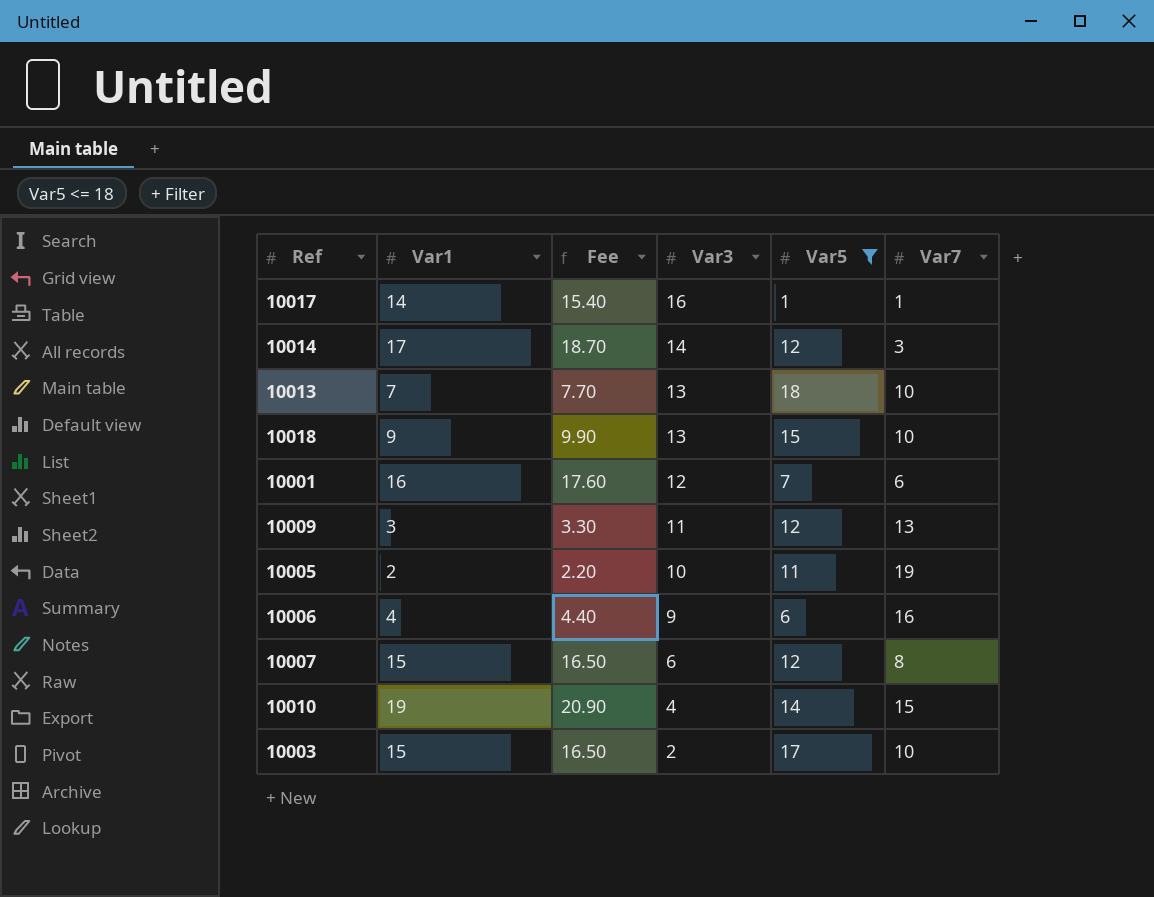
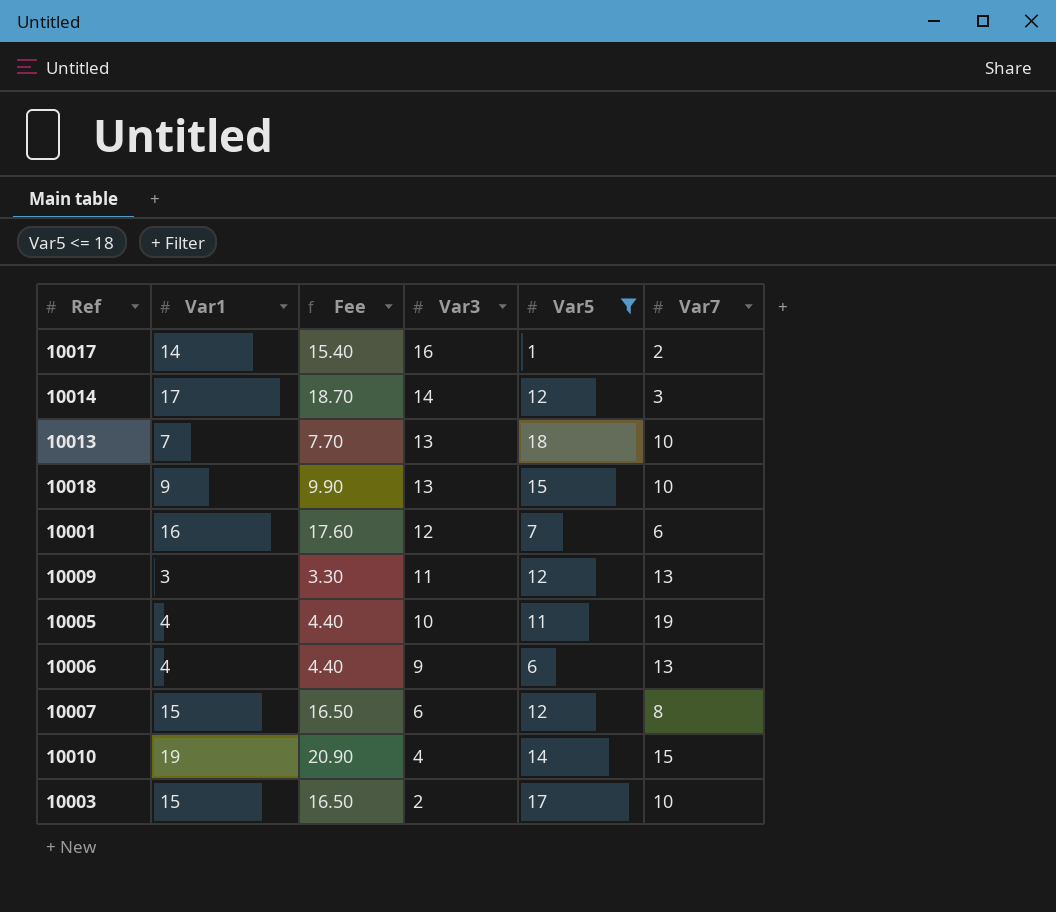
10017 | Var7: 1 -> 2
10005 | Var1: 2 -> 4
10005 | Fee: 2.20 -> 4.40
10006 | Var7: 16 -> 13

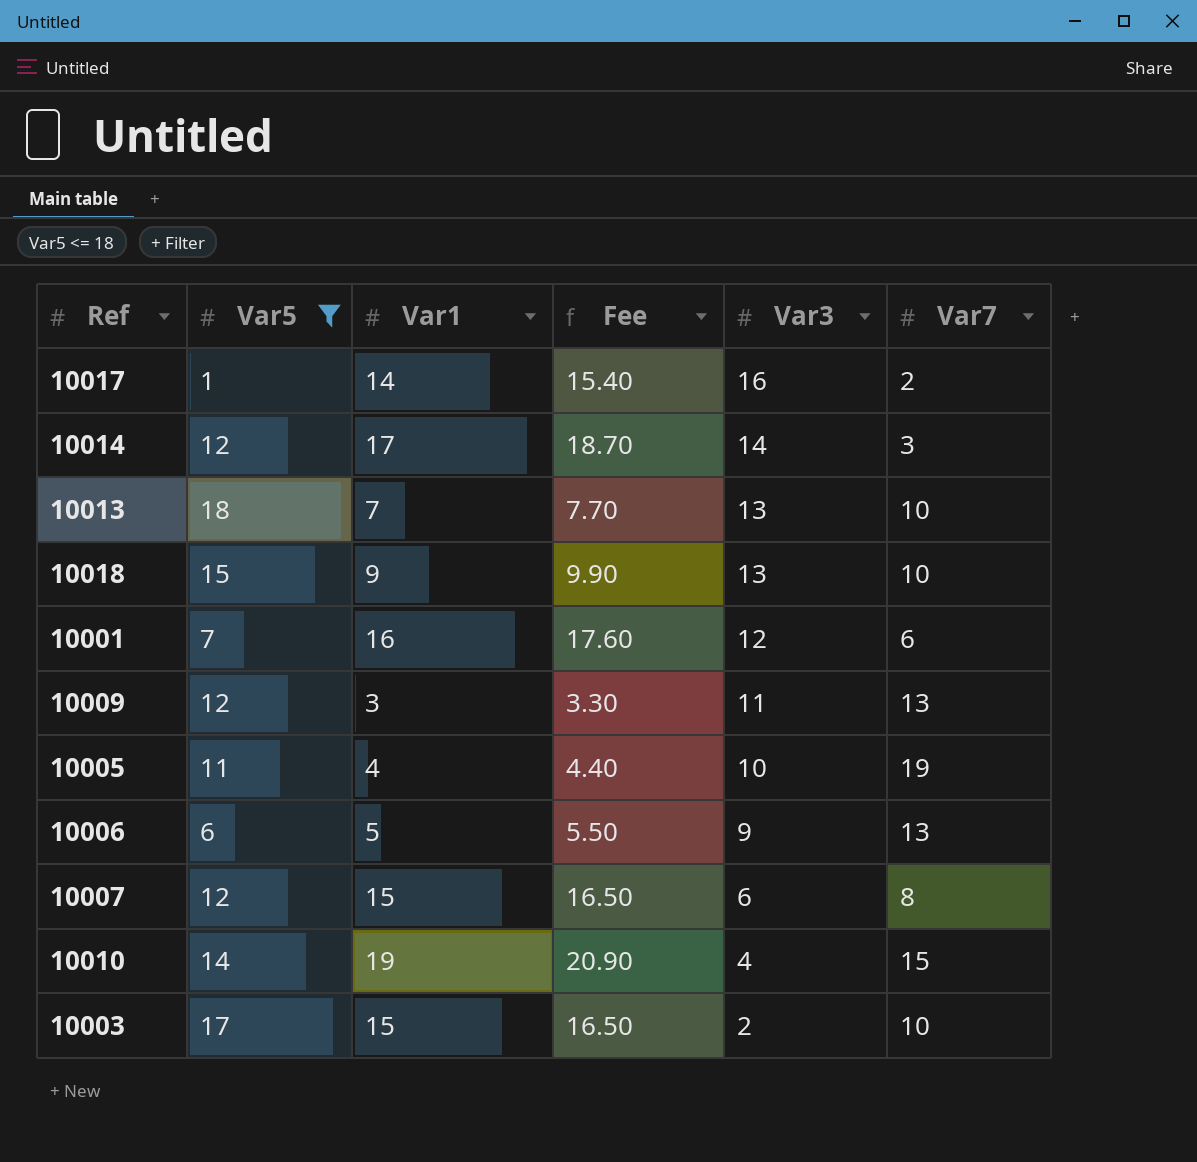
column Var5 | position: 5 -> 2
10006 | Var1: 4 -> 5
10006 | Fee: 4.40 -> 5.50

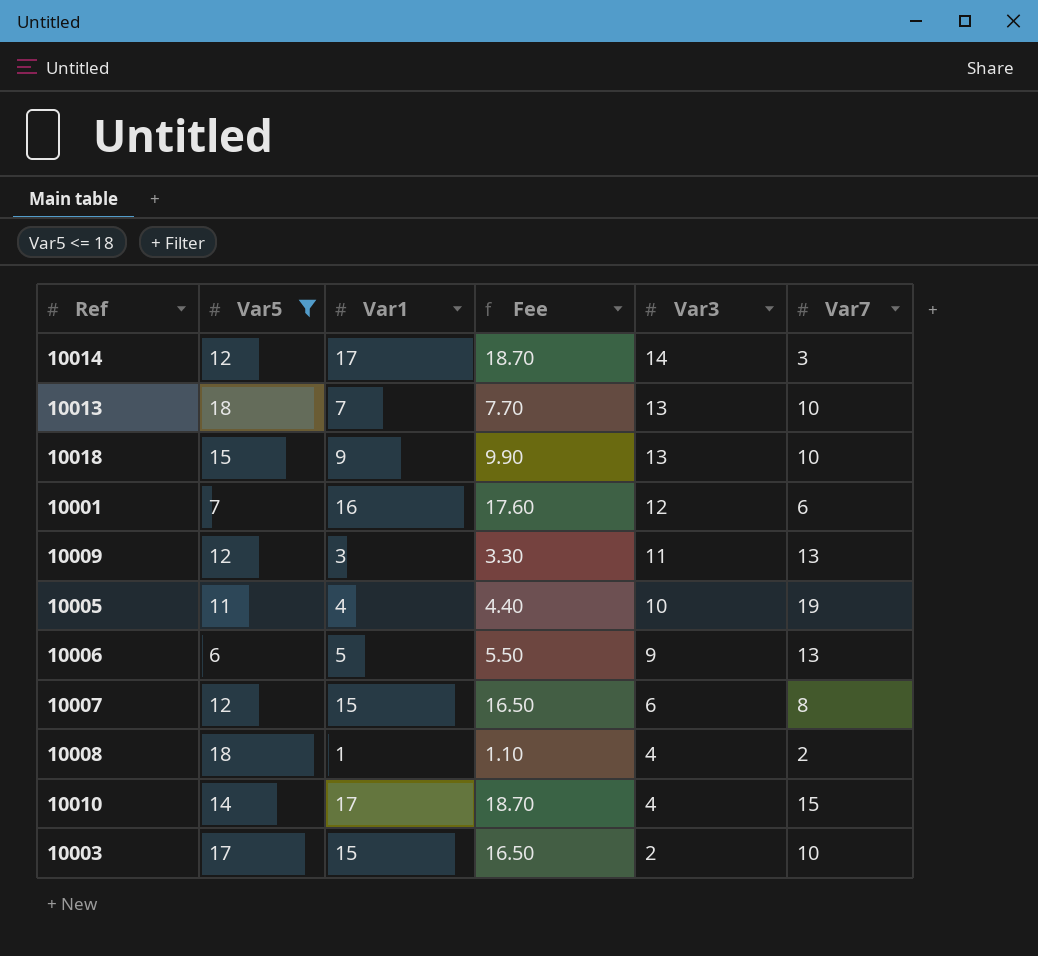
row 10017: 1 | 14 | 15.40 | 16 | 2 -> none
row 10008: none -> 18 | 1 | 1.10 | 4 | 2
10010 | Var1: 19 -> 17
10010 | Fee: 20.90 -> 18.70

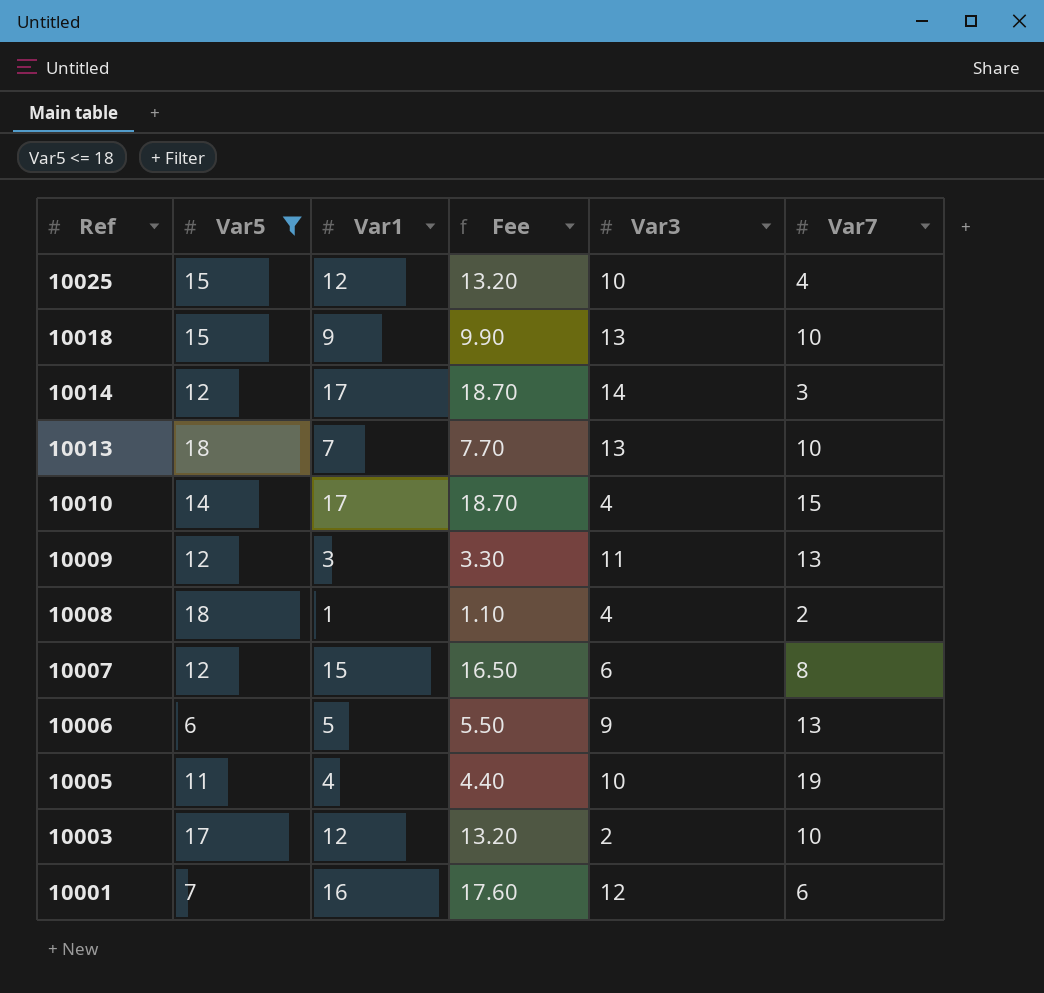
row order: Var3 descending -> Ref descending
row 10025: none -> 15 | 12 | 13.20 | 10 | 4
10003 | Var1: 15 -> 12
10003 | Fee: 16.50 -> 13.20

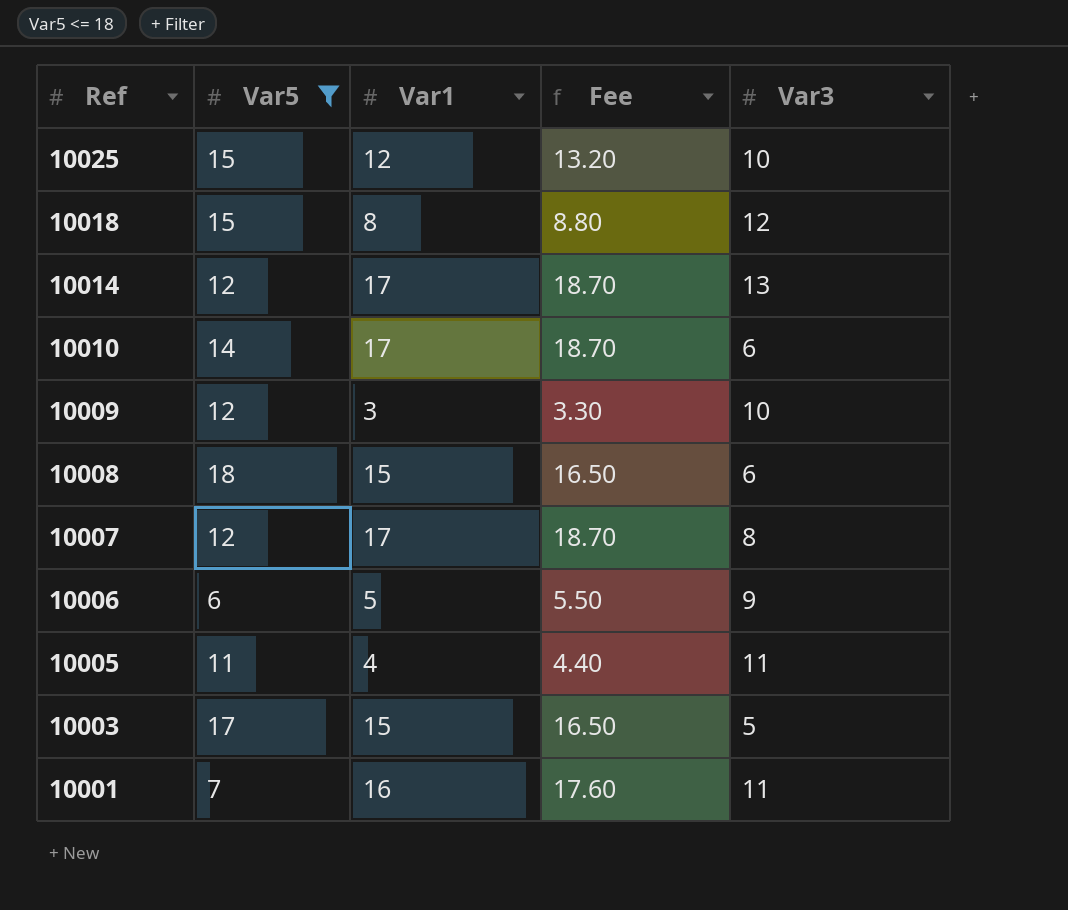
column Var7 | position: 6 -> none
row 10013: 18 | 7 | 7.70 | 13 | 10 -> none
10018 | Var1: 9 -> 8
10018 | Fee: 9.90 -> 8.80
10018 | Var3: 13 -> 12
10014 | Var3: 14 -> 13
10010 | Var3: 4 -> 6
10009 | Var3: 11 -> 10
10008 | Var1: 1 -> 15
10008 | Fee: 1.10 -> 16.50
10008 | Var3: 4 -> 6
10007 | Var1: 15 -> 17
10007 | Fee: 16.50 -> 18.70
10007 | Var3: 6 -> 8
10005 | Var3: 10 -> 11
10003 | Var1: 12 -> 15
10003 | Fee: 13.20 -> 16.50
10003 | Var3: 2 -> 5
10001 | Var3: 12 -> 11

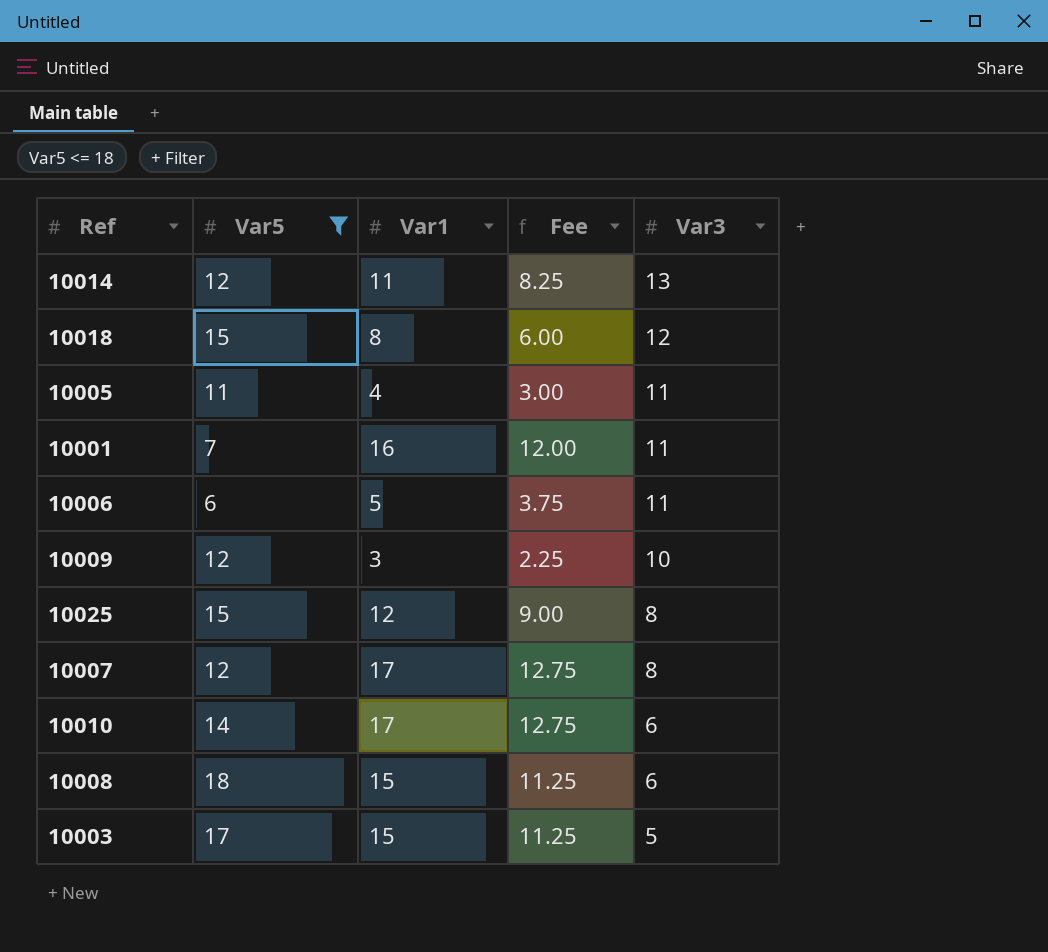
row order: Ref descending -> Var3 descending
column Fee | formula: [Var1] * 1.1 -> [Var1] * 0.75
10014 | Var1: 17 -> 11
10006 | Var3: 9 -> 11
10025 | Var3: 10 -> 8

